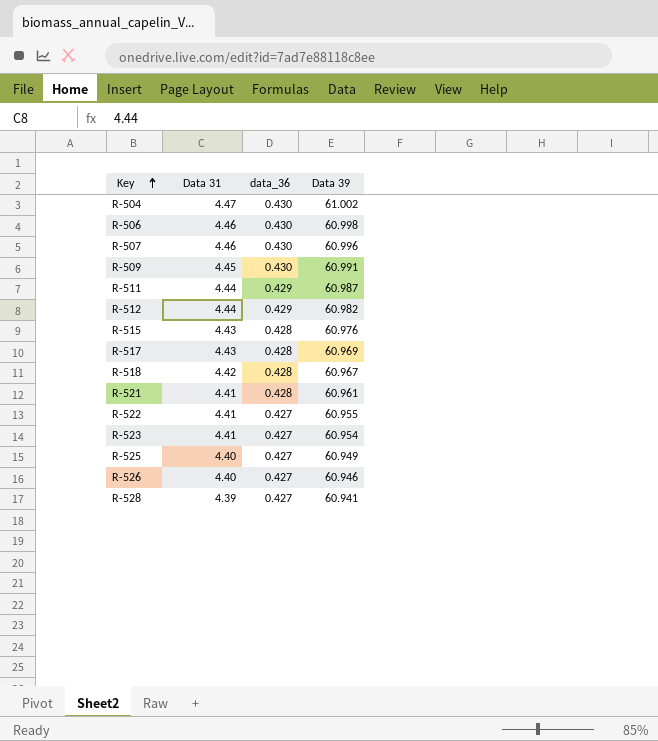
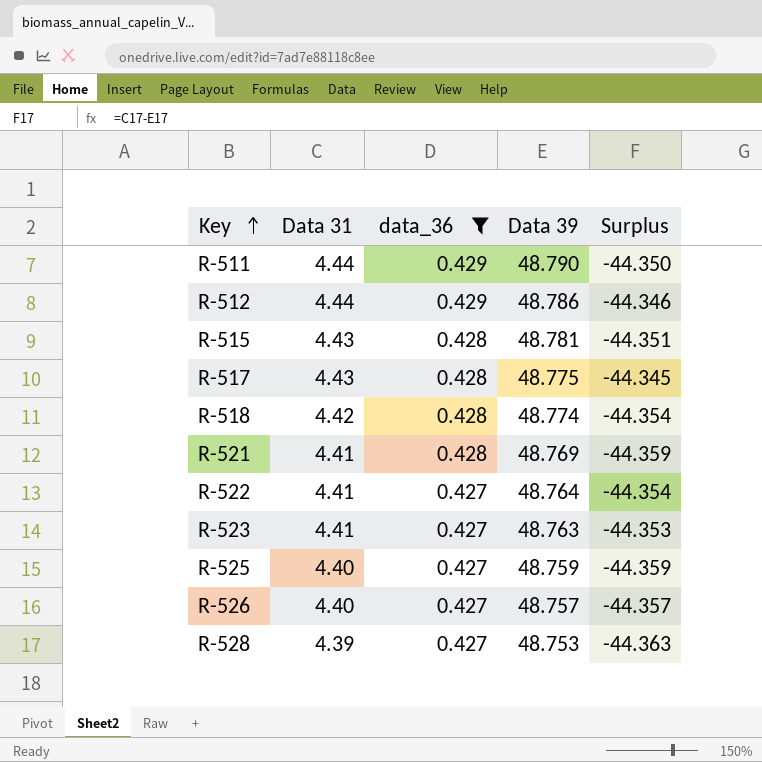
filter: none -> data_36 != 0.430
column Surplus | formula: none -> [Data 31] - [Data 39]
R-511 | Data 39: 60.987 -> 48.790
R-512 | Data 39: 60.982 -> 48.786
R-515 | Data 39: 60.976 -> 48.781
R-517 | Data 39: 60.969 -> 48.775
R-518 | Data 39: 60.967 -> 48.774
R-521 | Data 39: 60.961 -> 48.769
R-522 | Data 39: 60.955 -> 48.764
R-523 | Data 39: 60.954 -> 48.763
R-525 | Data 39: 60.949 -> 48.759
R-526 | Data 39: 60.946 -> 48.757
R-528 | Data 39: 60.941 -> 48.753

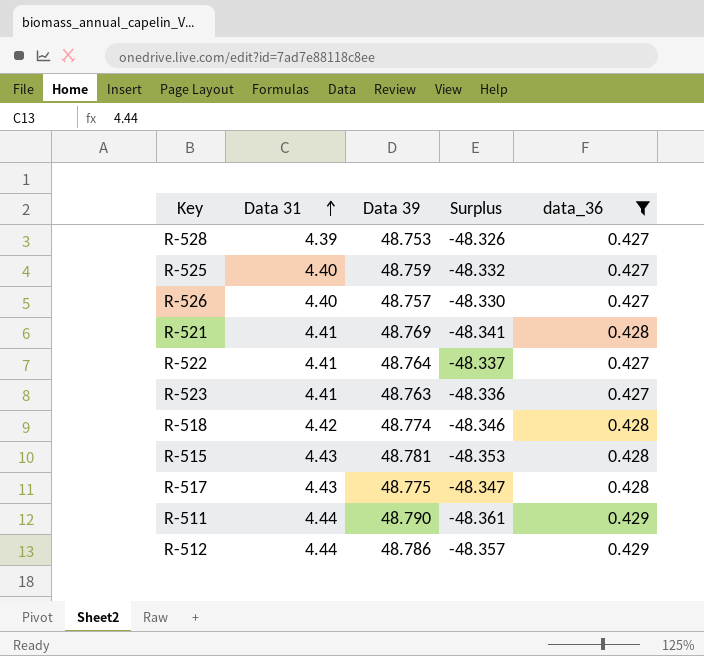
row order: Key ascending -> Data 31 ascending
column Surplus | formula: [Data 31] - [Data 39] -> [data_36] - [Data 39]
column data_36 | position: 3 -> 5

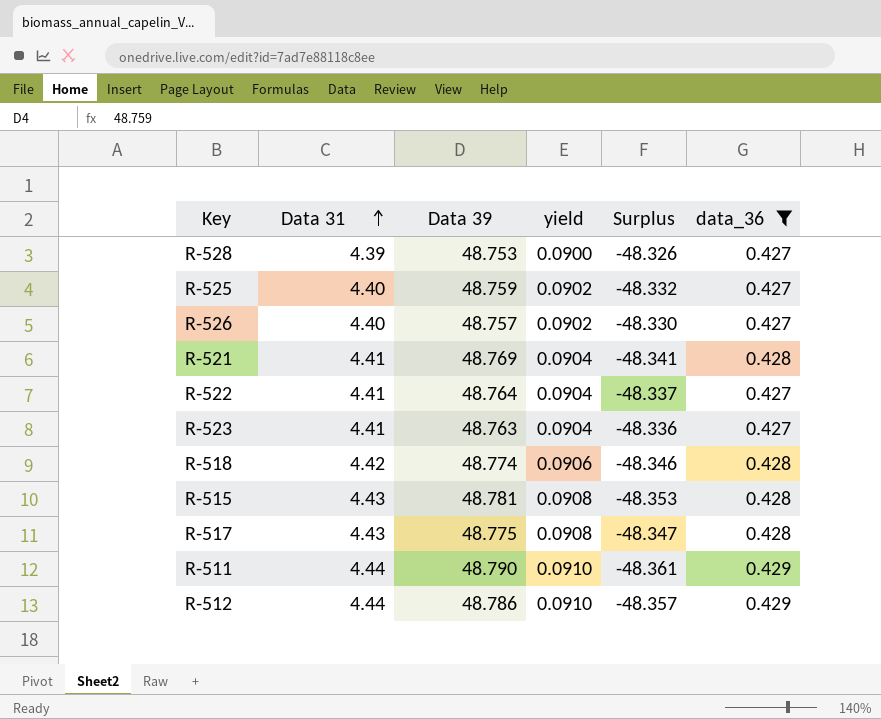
column yield | formula: none -> [Data 31] / [Data 39]

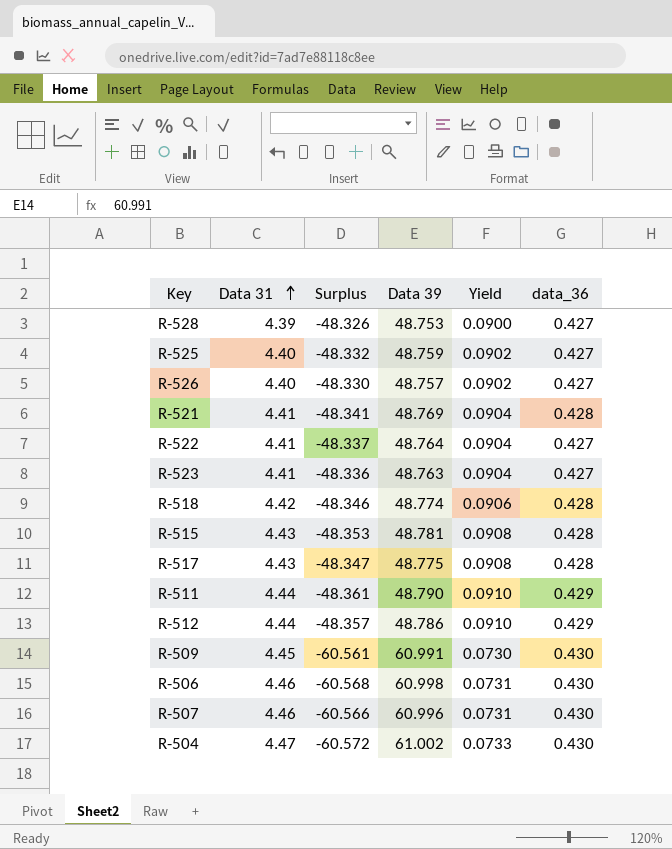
filter: data_36 != 0.430 -> none
column Surplus | position: 5 -> 3
column name: yield -> Yield

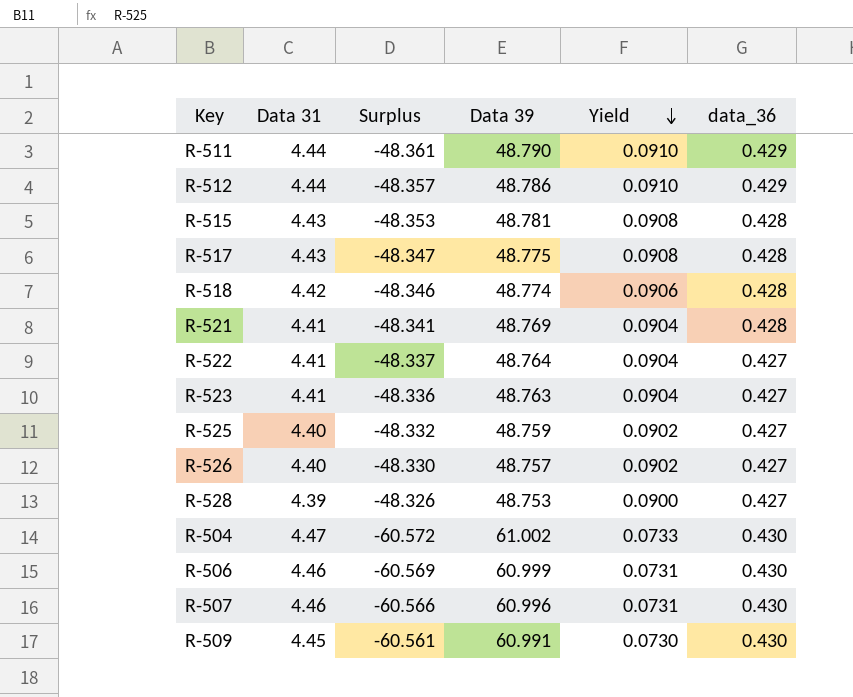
row order: Data 31 ascending -> Yield descending
R-506 | Surplus: -60.568 -> -60.569
R-506 | Data 39: 60.998 -> 60.999

